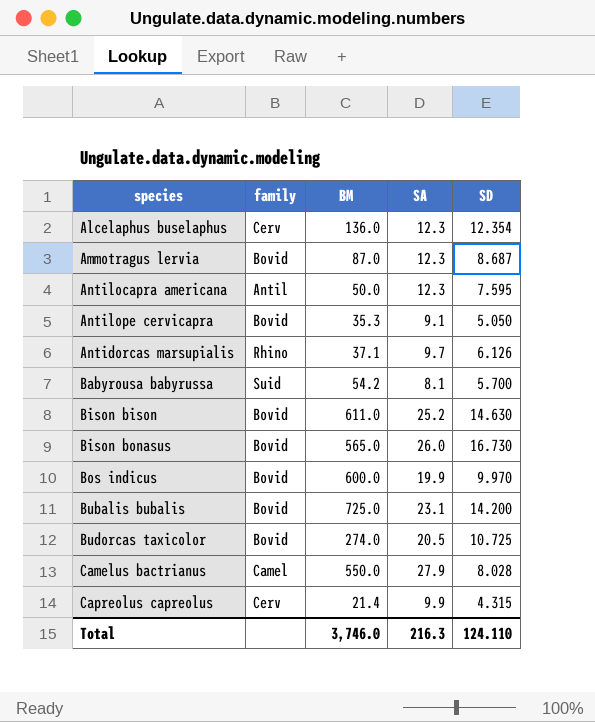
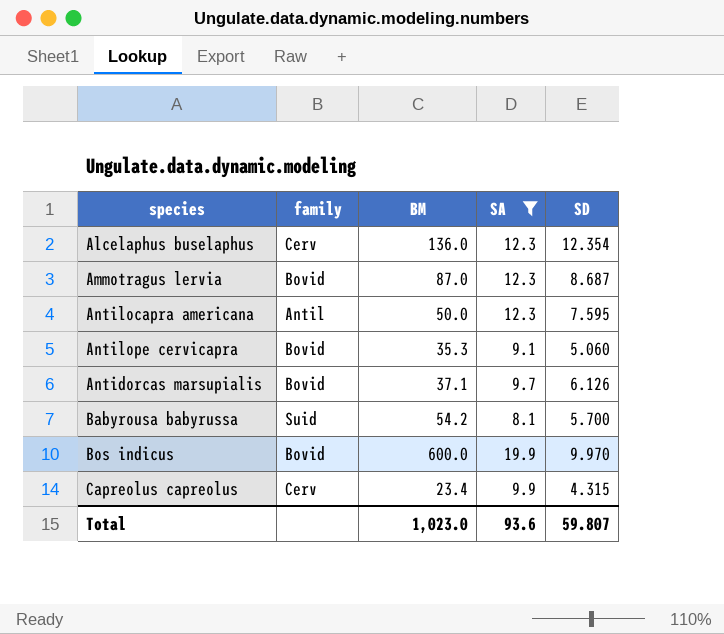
filter: none -> SA <= 19.9
Antilope cervicapra | SD: 5.050 -> 5.060
Antidorcas marsupialis | family: Rhino -> Bovid
Capreolus capreolus | BM: 21.4 -> 23.4
Total | BM: 3,746.0 -> 1,023.0
Total | SA: 216.3 -> 93.6
Total | SD: 124.110 -> 59.807

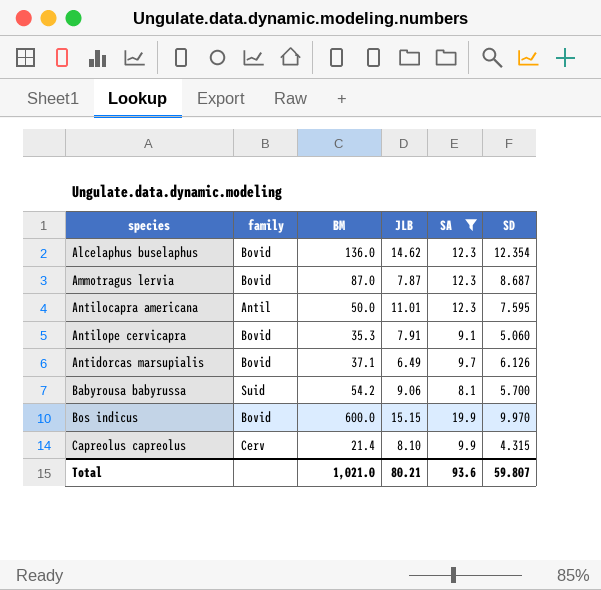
column JLB | position: none -> 4
Alcelaphus buselaphus | family: Cerv -> Bovid
Capreolus capreolus | BM: 23.4 -> 21.4
Total | BM: 1,023.0 -> 1,021.0

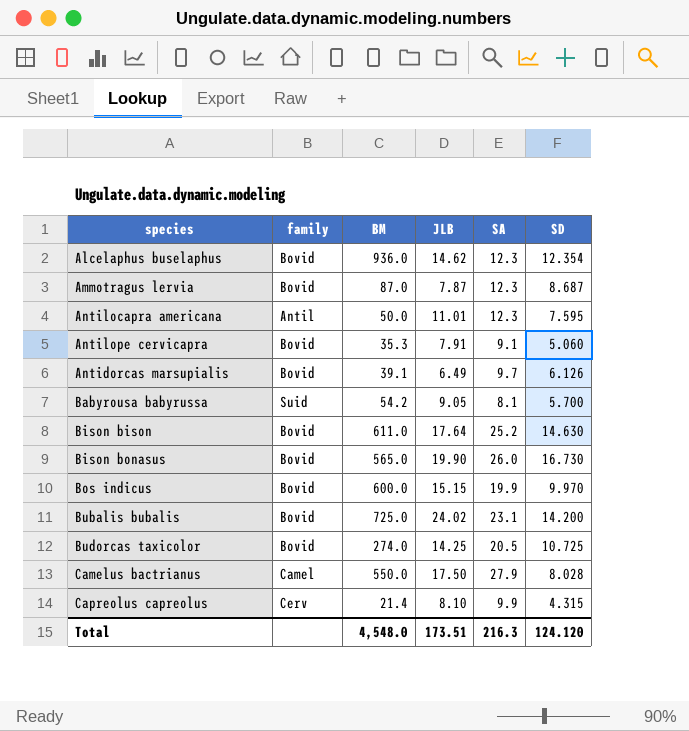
filter: SA <= 19.9 -> none
Alcelaphus buselaphus | BM: 136.0 -> 936.0
Antidorcas marsupialis | BM: 37.1 -> 39.1
Babyrousa babyrussa | JLB: 9.06 -> 9.05
Total | BM: 1,021.0 -> 4,548.0
Total | JLB: 80.21 -> 173.51
Total | SA: 93.6 -> 216.3
Total | SD: 59.807 -> 124.120

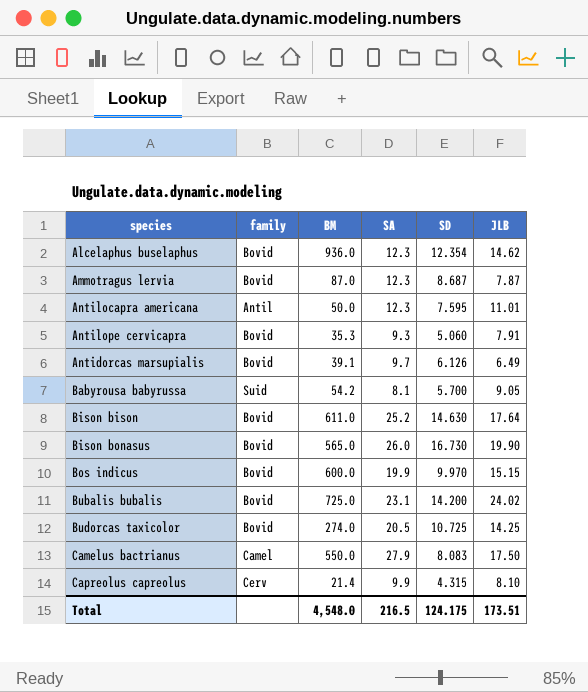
column JLB | position: 4 -> 6
Antilope cervicapra | SA: 9.1 -> 9.3
Camelus bactrianus | SD: 8.028 -> 8.083
Total | SA: 216.3 -> 216.5
Total | SD: 124.120 -> 124.175

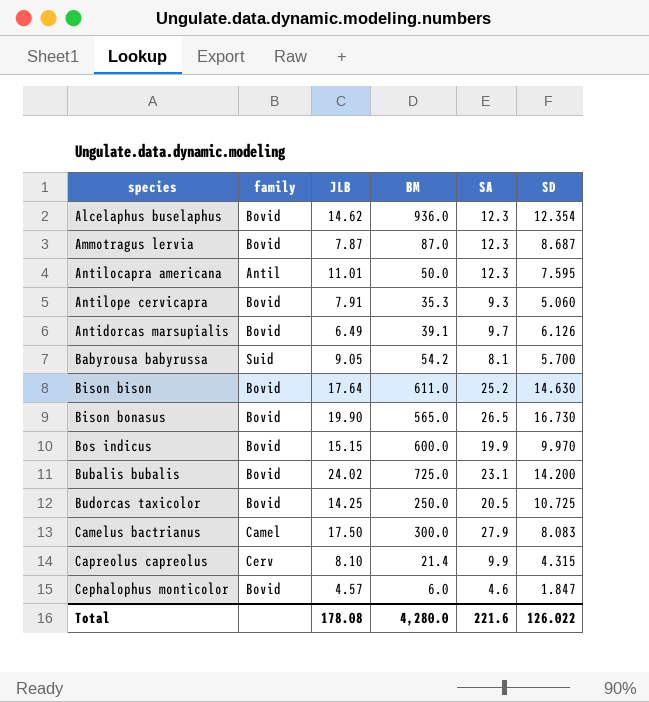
column JLB | position: 6 -> 3
Bison bonasus | SA: 26.0 -> 26.5
Budorcas taxicolor | BM: 274.0 -> 250.0
Camelus bactrianus | BM: 550.0 -> 300.0
row Cephalophus monticolor: none -> Bovid | 4.57 | 6.0 | 4.6 | 1.847
Total | JLB: 173.51 -> 178.08
Total | BM: 4,548.0 -> 4,280.0
Total | SA: 216.5 -> 221.6
Total | SD: 124.175 -> 126.022

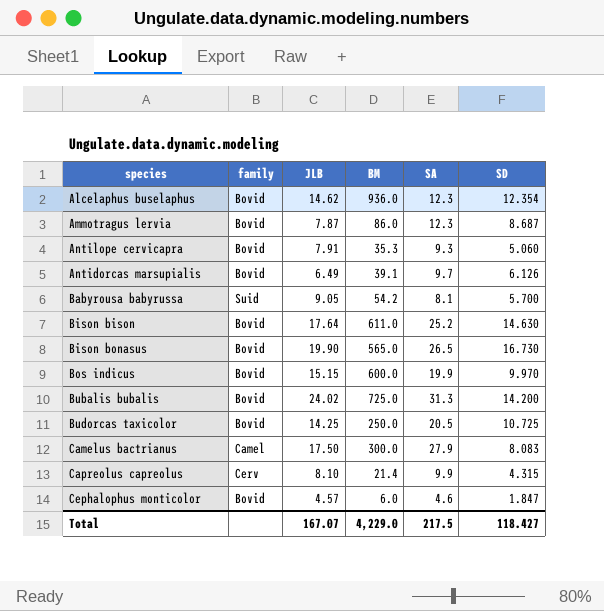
row Antilocapra americana: Antil | 11.01 | 50.0 | 12.3 | 7.595 -> none
Ammotragus lervia | BM: 87.0 -> 86.0
Bubalis bubalis | SA: 23.1 -> 31.3
Total | JLB: 178.08 -> 167.07
Total | BM: 4,280.0 -> 4,229.0
Total | SA: 221.6 -> 217.5
Total | SD: 126.022 -> 118.427

